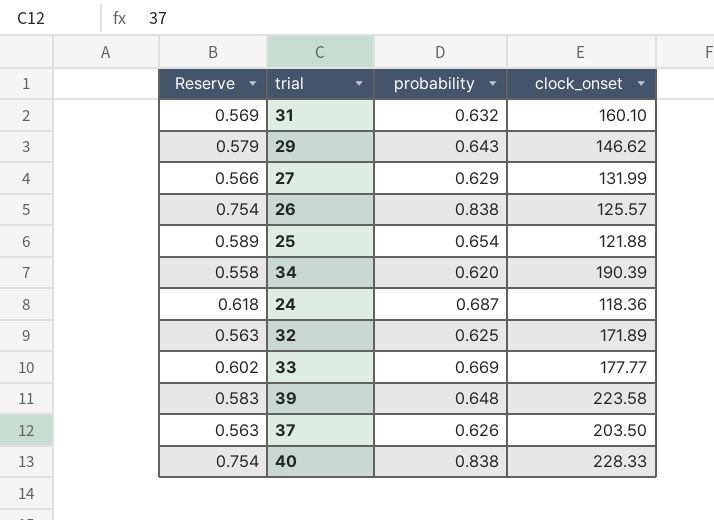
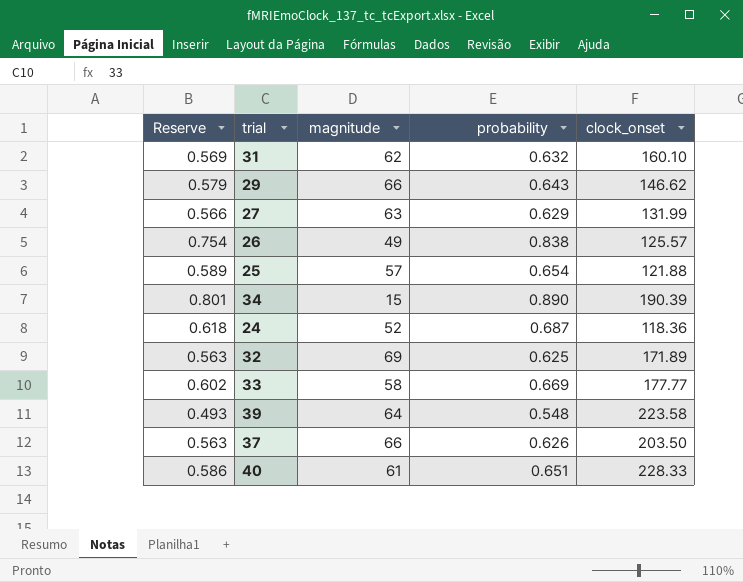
column magnitude | position: none -> 3
34 | Reserve: 0.558 -> 0.801
34 | probability: 0.620 -> 0.890
39 | Reserve: 0.583 -> 0.493
39 | probability: 0.648 -> 0.548
40 | Reserve: 0.754 -> 0.586
40 | probability: 0.838 -> 0.651

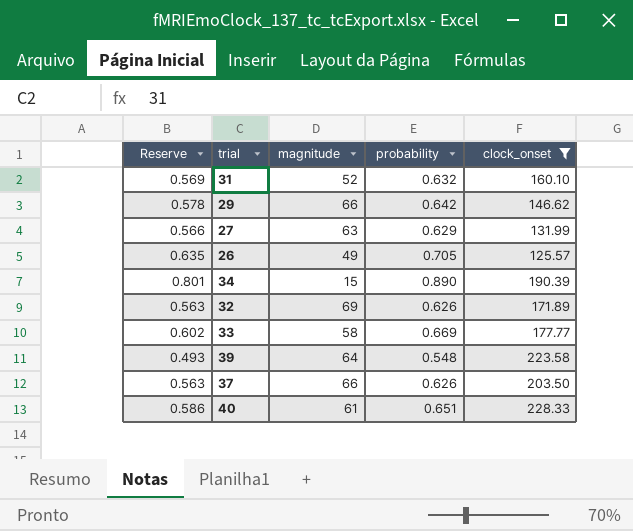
filter: none -> clock_onset >= 125.57
31 | magnitude: 62 -> 52
29 | Reserve: 0.579 -> 0.578
29 | probability: 0.643 -> 0.642
26 | Reserve: 0.754 -> 0.635
26 | probability: 0.838 -> 0.705
32 | probability: 0.625 -> 0.626

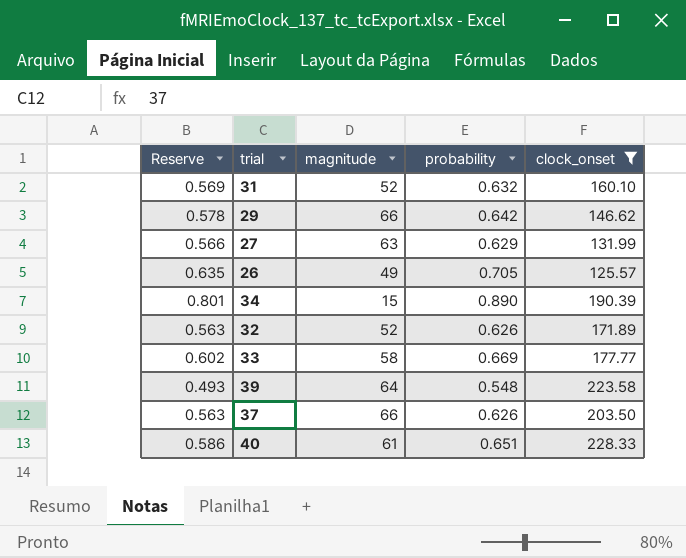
32 | magnitude: 69 -> 52

